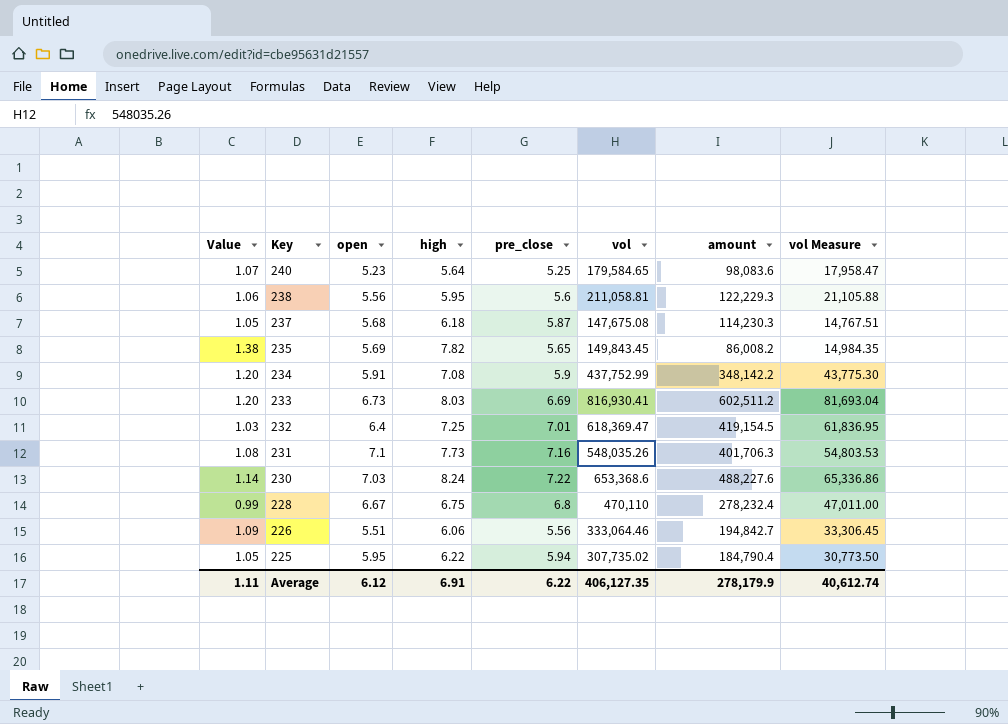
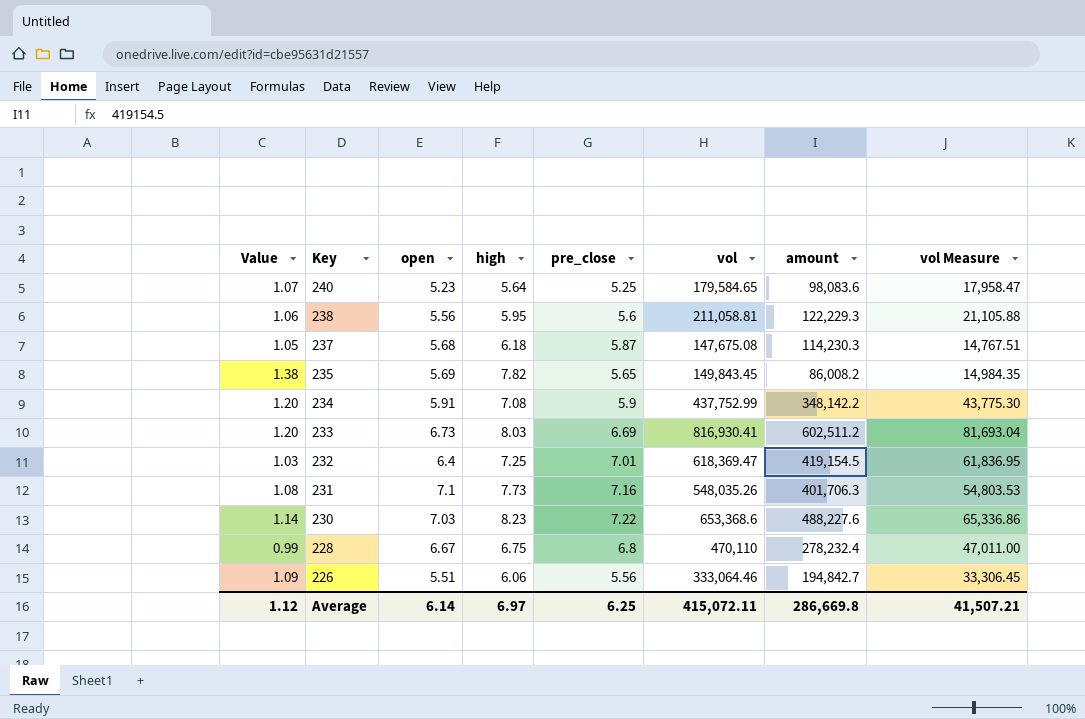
row 225: 1.05 | 5.95 | 6.22 | 5.94 | 307,735.02 | 184,790.4 | 30,773.50 -> none
230 | high: 8.24 -> 8.23
Average | Value: 1.11 -> 1.12
Average | open: 6.12 -> 6.14
Average | high: 6.91 -> 6.97
Average | pre_close: 6.22 -> 6.25
Average | vol: 406,127.35 -> 415,072.11
Average | amount: 278,179.9 -> 286,669.8
Average | vol Measure: 40,612.74 -> 41,507.21

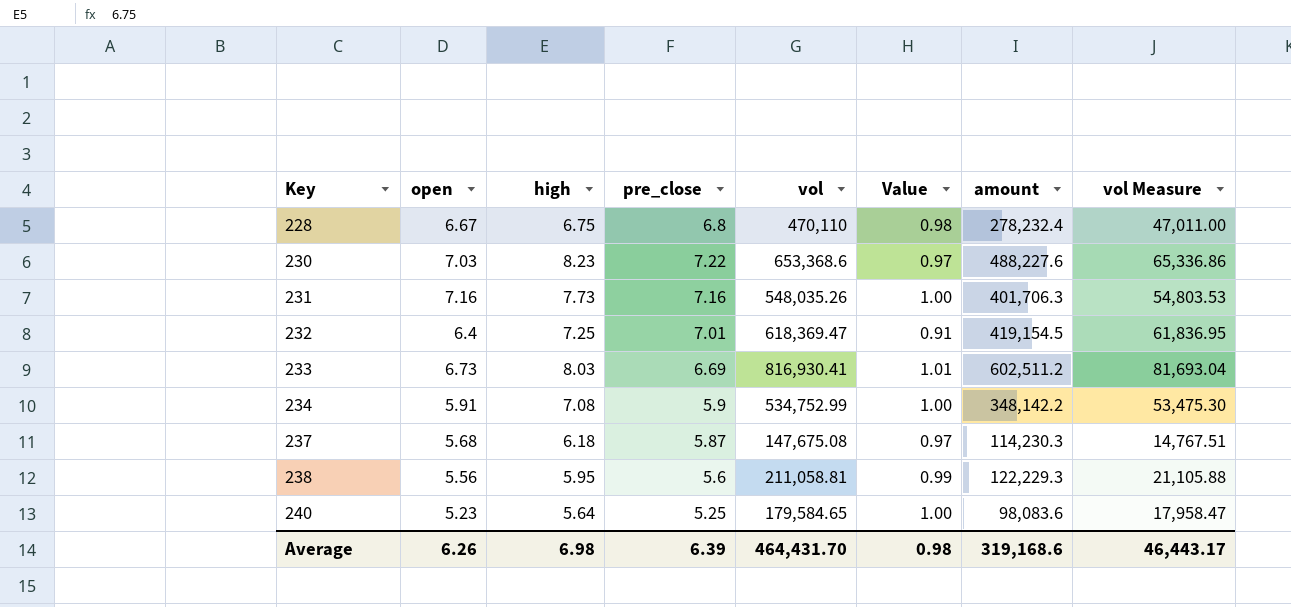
row order: Key descending -> Key ascending
column Value | formula: [high] / [pre_close] -> [open] / [pre_close]
column Value | position: 1 -> 6
row 235: 1.38 | 5.69 | 7.82 | 5.65 | 149,843.45 | 86,008.2 | 14,984.35 -> none
row 226: 1.09 | 5.51 | 6.06 | 5.56 | 333,064.46 | 194,842.7 | 33,306.45 -> none
231 | open: 7.1 -> 7.16
234 | vol: 437,752.99 -> 534,752.99
234 | vol Measure: 43,775.30 -> 53,475.30
Average | open: 6.14 -> 6.26
Average | high: 6.97 -> 6.98
Average | pre_close: 6.25 -> 6.39
Average | vol: 415,072.11 -> 464,431.70
Average | Value: 1.12 -> 0.98
Average | amount: 286,669.8 -> 319,168.6
Average | vol Measure: 41,507.21 -> 46,443.17

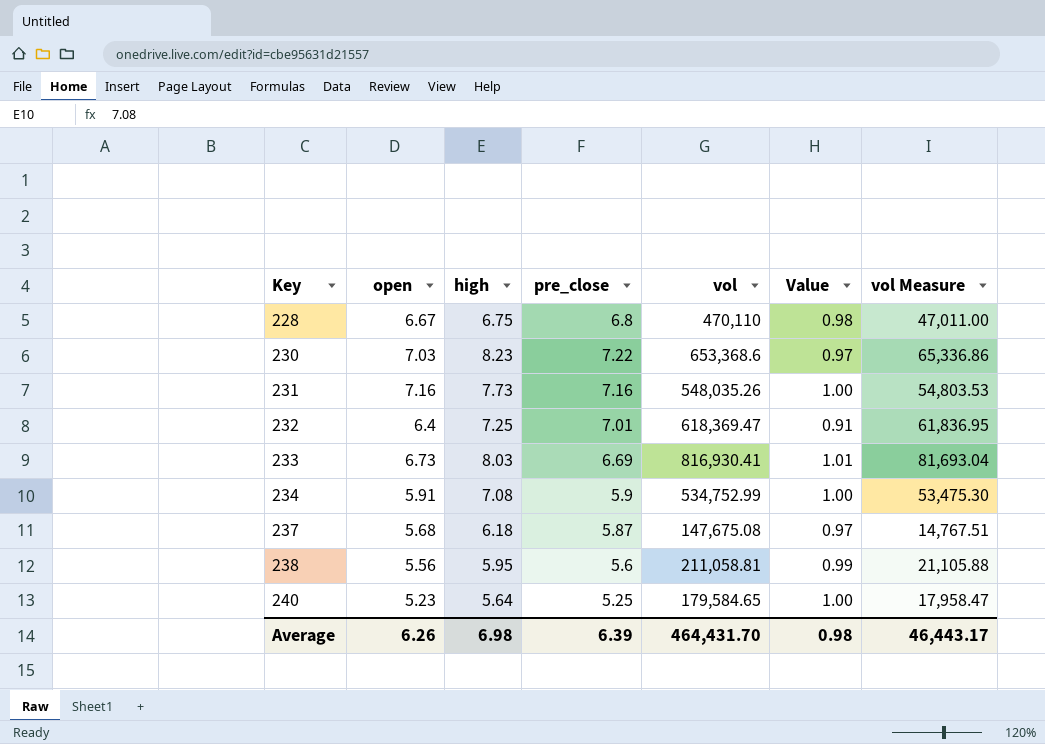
column amount | position: 7 -> none

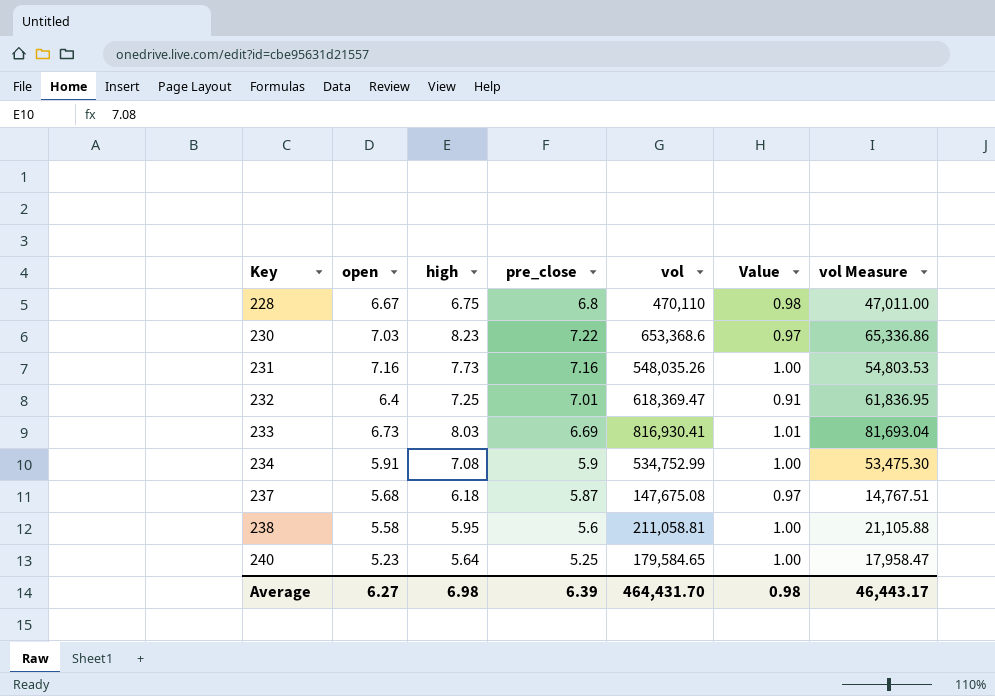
238 | open: 5.56 -> 5.58
238 | Value: 0.99 -> 1.00
Average | open: 6.26 -> 6.27

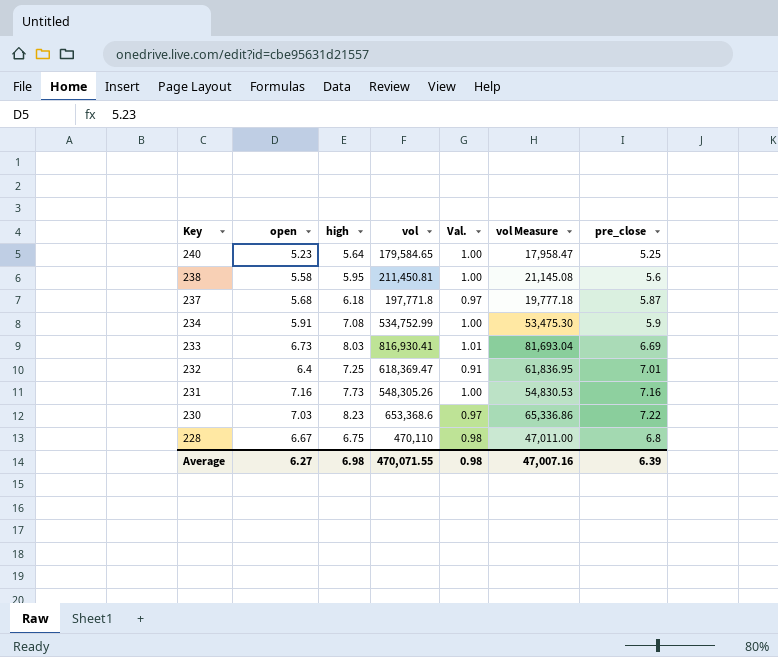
row order: Key ascending -> Key descending
column name: Value -> Val.
column pre_close | position: 4 -> 7
238 | vol: 211,058.81 -> 211,450.81
238 | vol Measure: 21,105.88 -> 21,145.08
237 | vol: 147,675.08 -> 197,771.8
237 | vol Measure: 14,767.51 -> 19,777.18
231 | vol: 548,035.26 -> 548,305.26
231 | vol Measure: 54,803.53 -> 54,830.53
Average | vol: 464,431.70 -> 470,071.55
Average | vol Measure: 46,443.17 -> 47,007.16

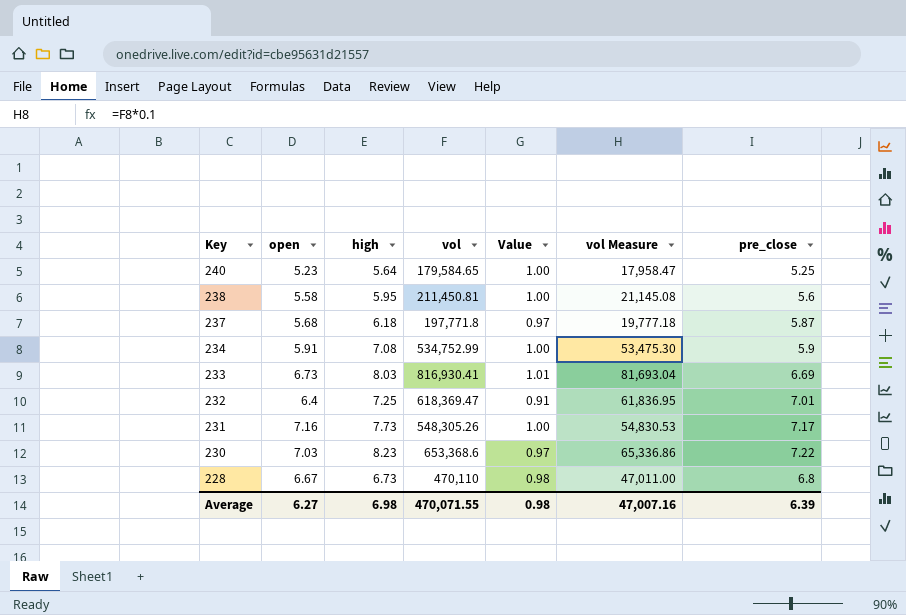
column name: Val. -> Value
231 | pre_close: 7.16 -> 7.17
228 | high: 6.75 -> 6.73

